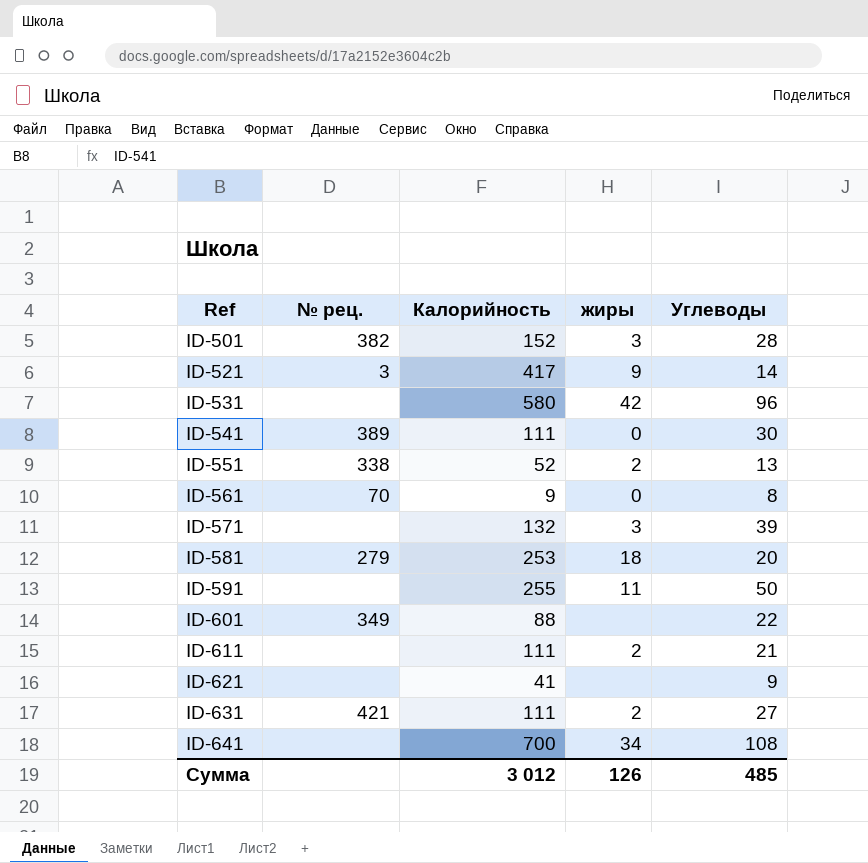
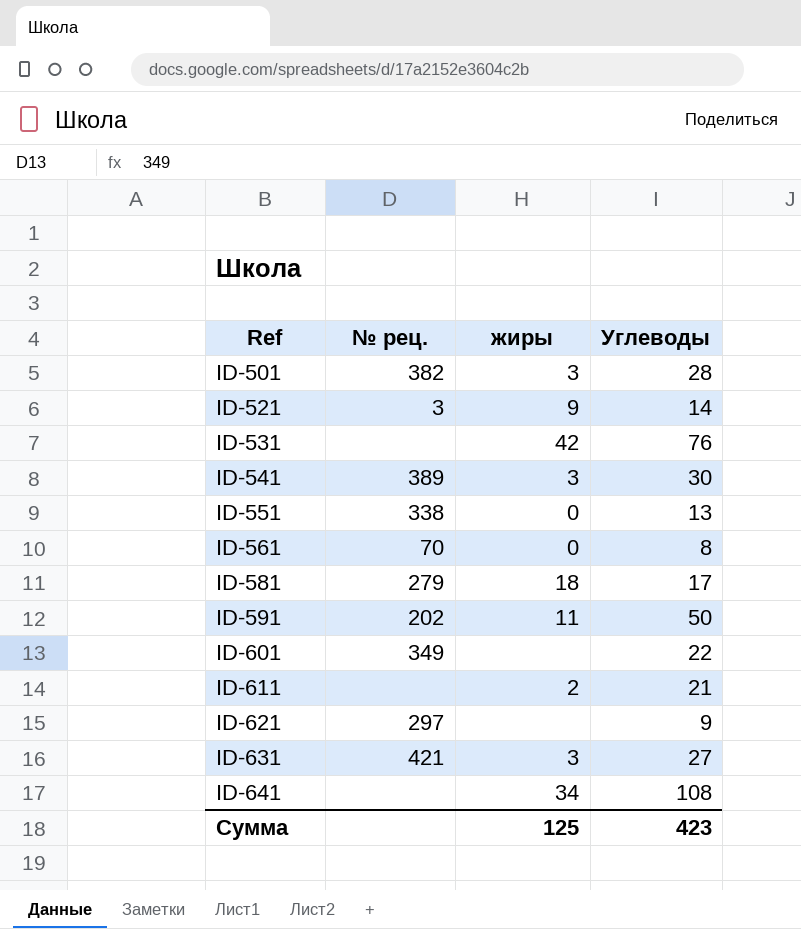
column Калорийность | position: 3 -> none
row ID-571: none | 132 | 3 | 39 -> none
ID-531 | Углеводы: 96 -> 76
ID-541 | жиры: 0 -> 3
ID-551 | жиры: 2 -> 0
ID-581 | Углеводы: 20 -> 17
ID-591 | № рец.: none -> 202
ID-621 | № рец.: none -> 297
ID-631 | жиры: 2 -> 3
Сумма | жиры: 126 -> 125
Сумма | Углеводы: 485 -> 423

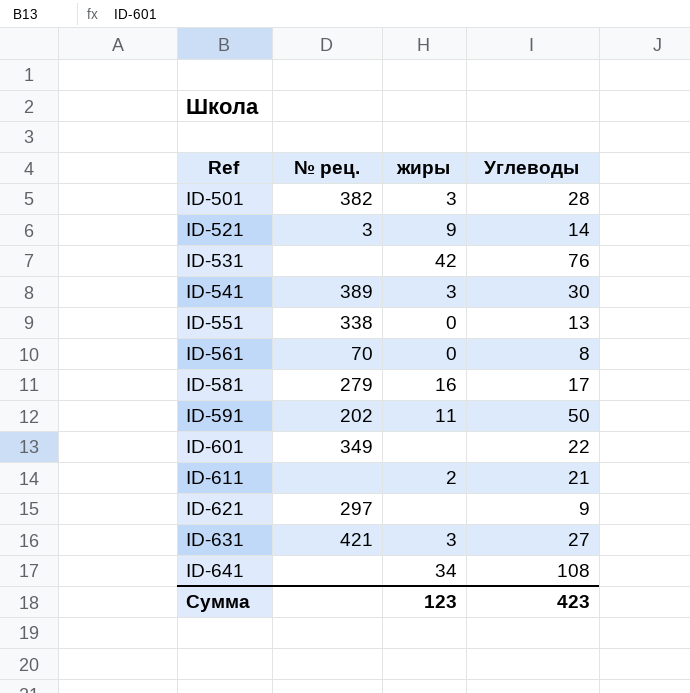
ID-581 | жиры: 18 -> 16
Сумма | жиры: 125 -> 123

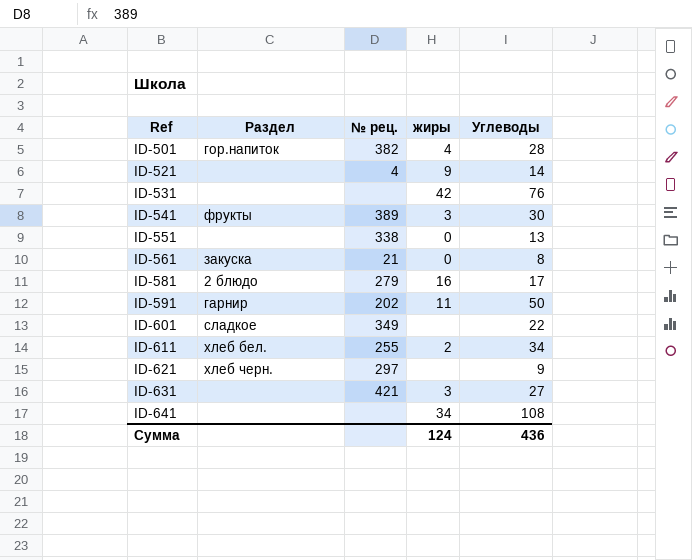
column Раздел | position: none -> 2
ID-501 | жиры: 3 -> 4
ID-521 | № рец.: 3 -> 4
ID-561 | № рец.: 70 -> 21
ID-611 | № рец.: none -> 255
ID-611 | Углеводы: 21 -> 34
Сумма | жиры: 123 -> 124
Сумма | Углеводы: 423 -> 436

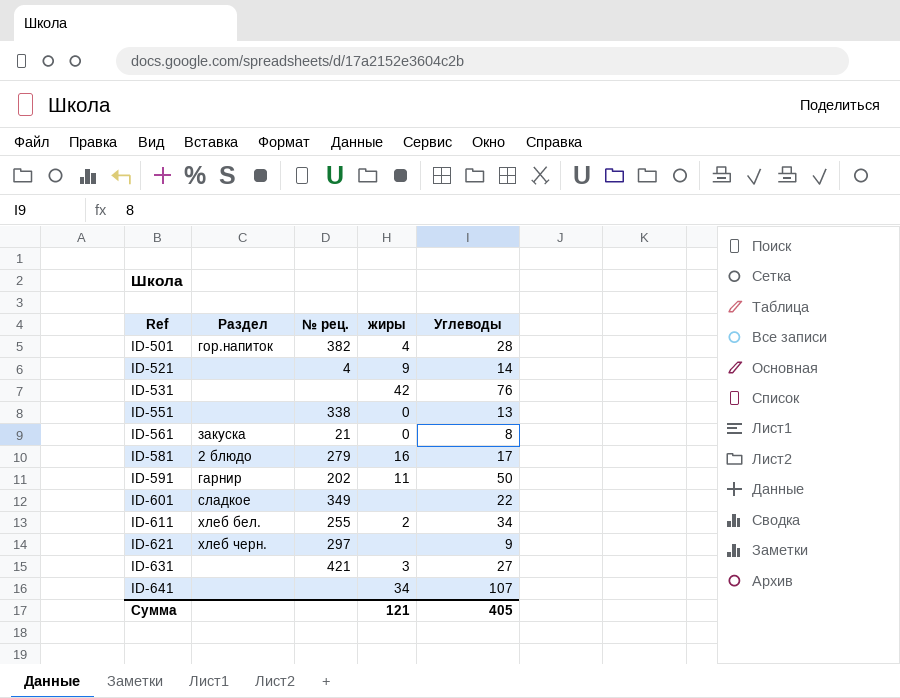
row ID-541: фрукты | 389 | 3 | 30 -> none
ID-641 | Углеводы: 108 -> 107
Сумма | жиры: 124 -> 121
Сумма | Углеводы: 436 -> 405

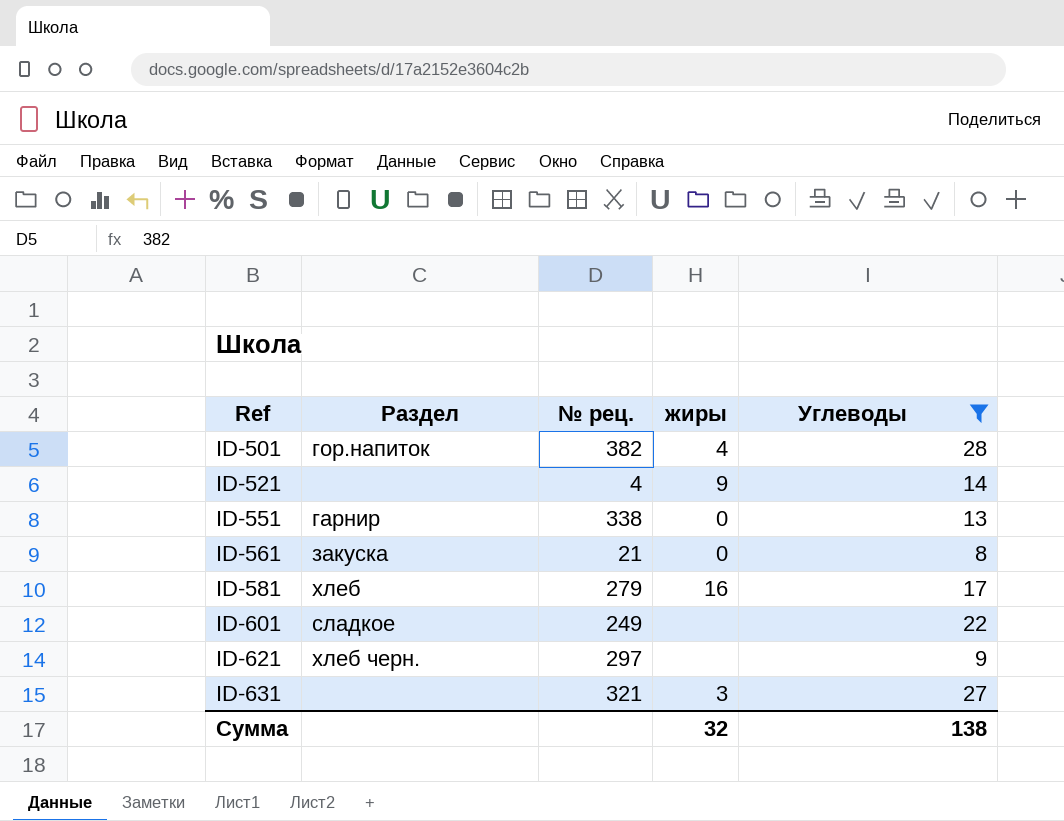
filter: none -> Углеводы <= 28
ID-551 | Раздел: none -> гарнир
ID-581 | Раздел: 2 блюдо -> хлеб
ID-601 | № рец.: 349 -> 249
ID-631 | № рец.: 421 -> 321
Сумма | жиры: 121 -> 32
Сумма | Углеводы: 405 -> 138

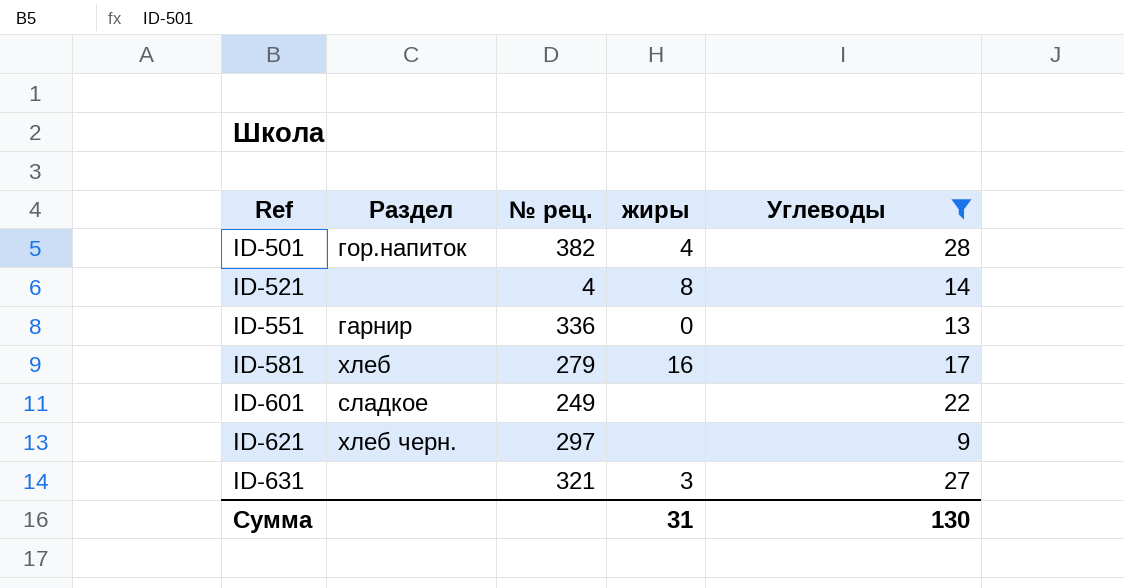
row ID-561: закуска | 21 | 0 | 8 -> none
ID-521 | жиры: 9 -> 8
ID-551 | № рец.: 338 -> 336
Сумма | жиры: 32 -> 31
Сумма | Углеводы: 138 -> 130

